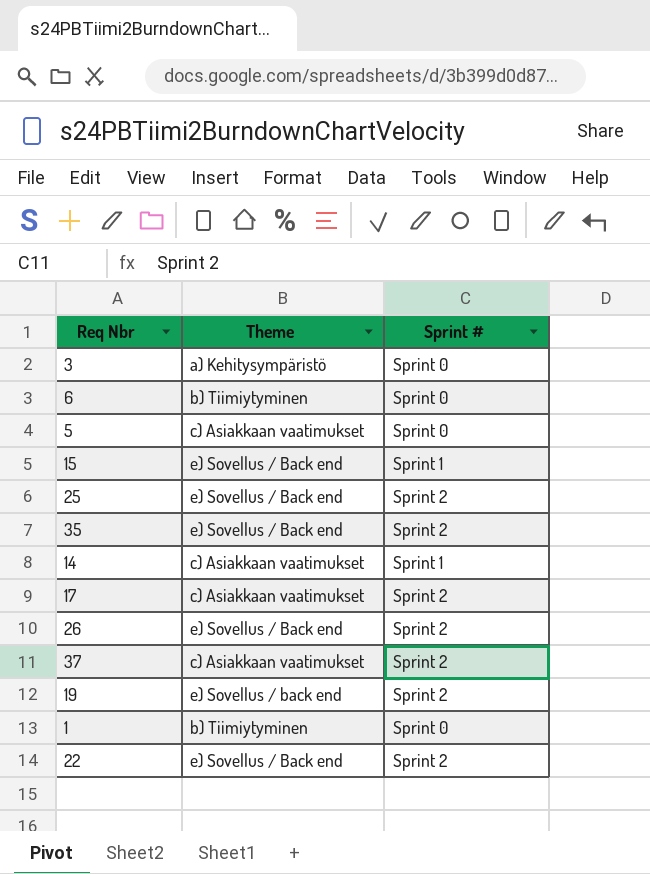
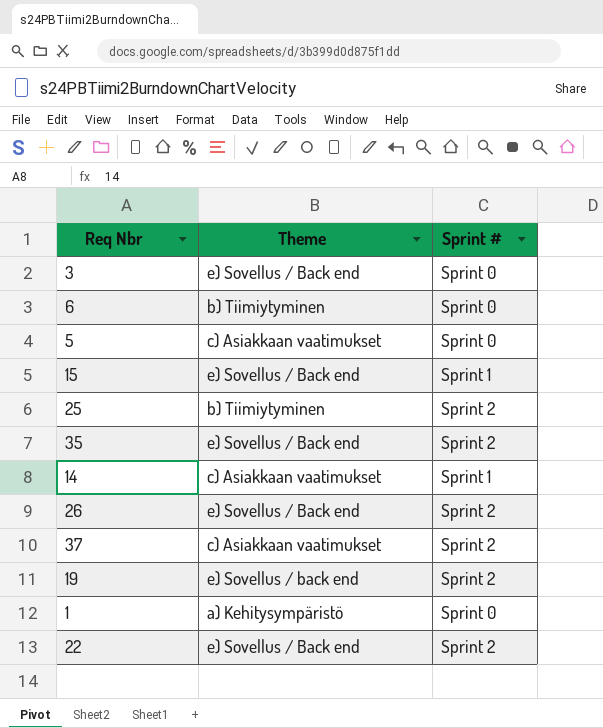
row 17: c) Asiakkaan vaatimukset | Sprint 2 -> none
3 | Theme: a) Kehitysympäristö -> e) Sovellus / Back end
25 | Theme: e) Sovellus / Back end -> b) Tiimiytyminen
1 | Theme: b) Tiimiytyminen -> a) Kehitysympäristö

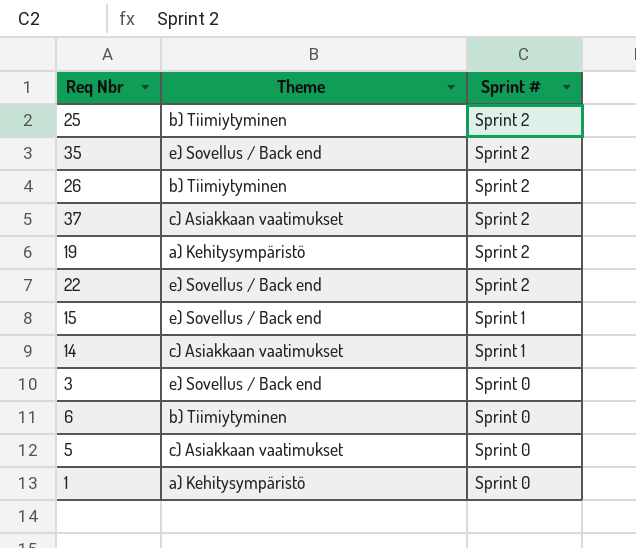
row order: none -> Sprint # descending
26 | Theme: e) Sovellus / Back end -> b) Tiimiytyminen
19 | Theme: e) Sovellus / back end -> a) Kehitysympäristö

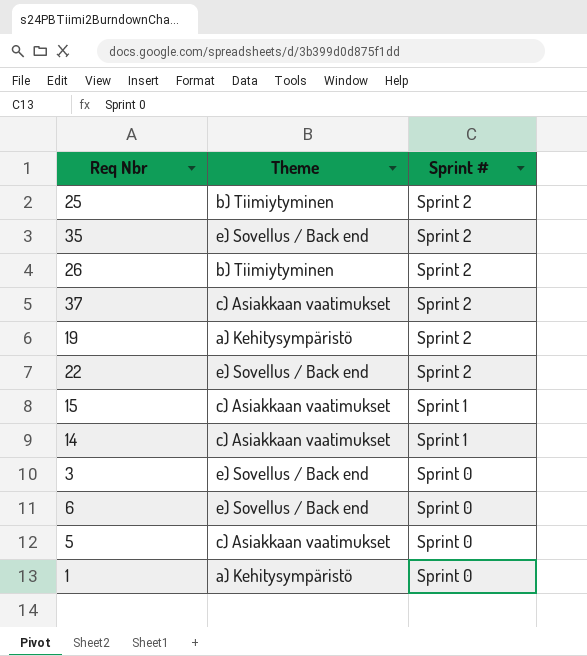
15 | Theme: e) Sovellus / Back end -> c) Asiakkaan vaatimukset
6 | Theme: b) Tiimiytyminen -> e) Sovellus / Back end

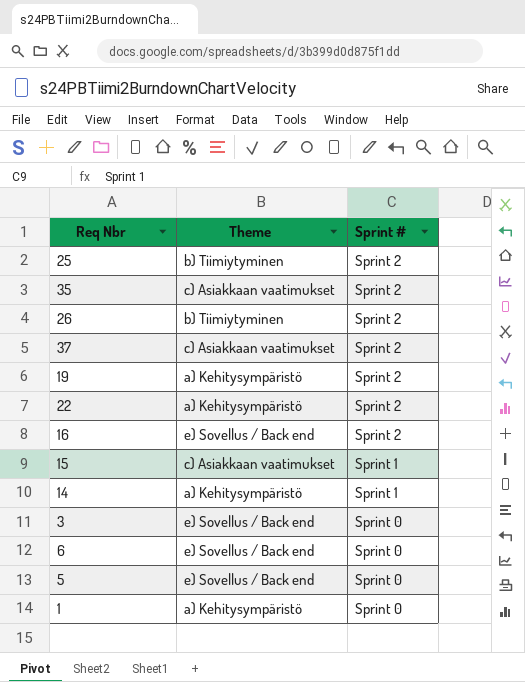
35 | Theme: e) Sovellus / Back end -> c) Asiakkaan vaatimukset
22 | Theme: e) Sovellus / Back end -> a) Kehitysympäristö
row 16: none -> e) Sovellus / Back end | Sprint 2
14 | Theme: c) Asiakkaan vaatimukset -> a) Kehitysympäristö
5 | Theme: c) Asiakkaan vaatimukset -> e) Sovellus / Back end

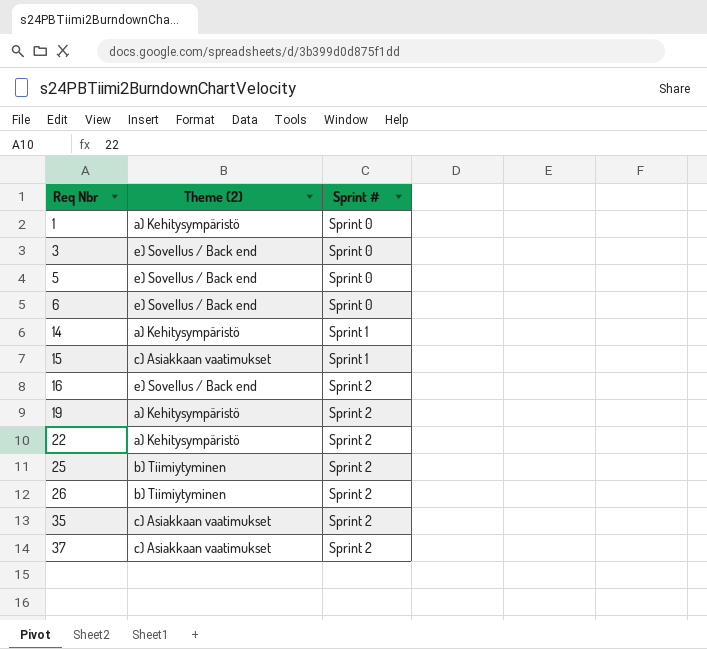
row order: Sprint # descending -> Req Nbr ascending
column name: Theme -> Theme (2)

